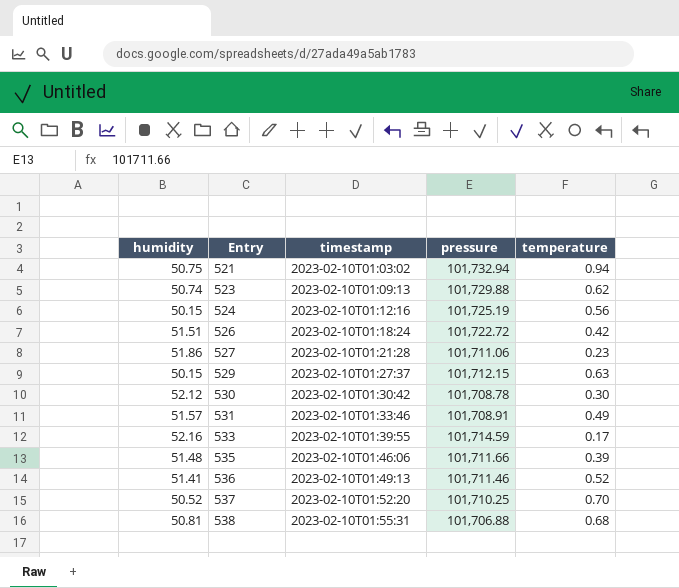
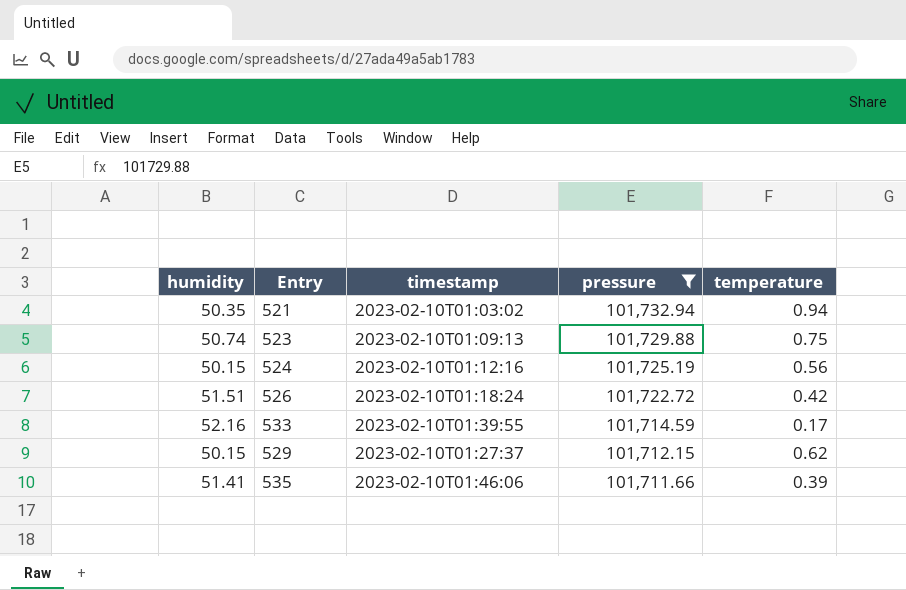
filter: none -> pressure >= 101,711.66
row order: Entry ascending -> pressure descending
521 | humidity: 50.75 -> 50.35
523 | temperature: 0.62 -> 0.75
529 | temperature: 0.63 -> 0.62
535 | humidity: 51.48 -> 51.41

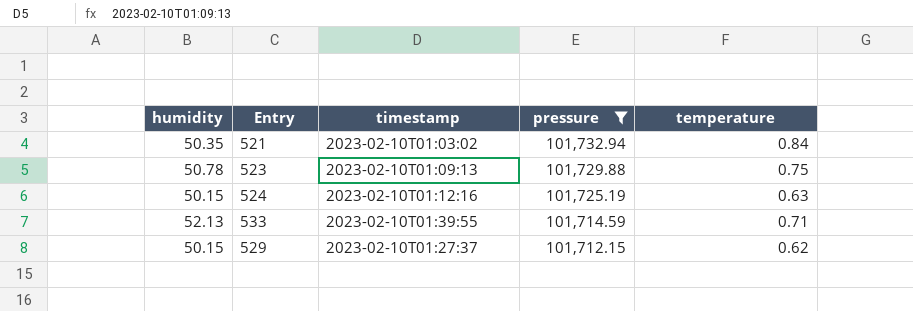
row 526: 51.51 | 2023-02-10T01:18:24 | 101,722.72 | 0.42 -> none
row 535: 51.41 | 2023-02-10T01:46:06 | 101,711.66 | 0.39 -> none
521 | temperature: 0.94 -> 0.84
523 | humidity: 50.74 -> 50.78
524 | temperature: 0.56 -> 0.63
533 | humidity: 52.16 -> 52.13
533 | temperature: 0.17 -> 0.71

